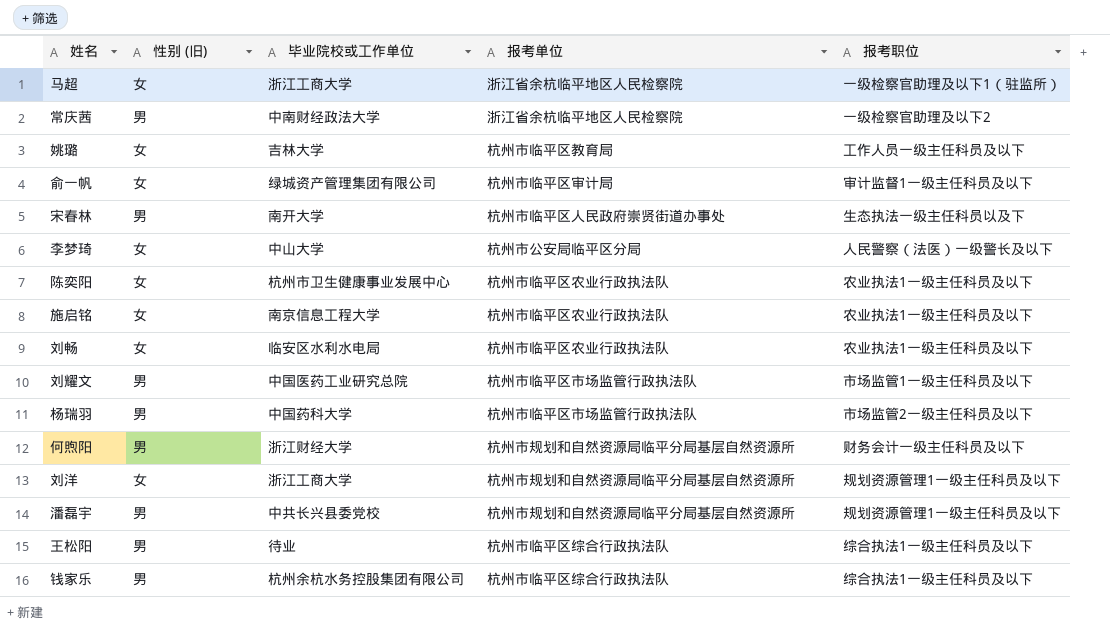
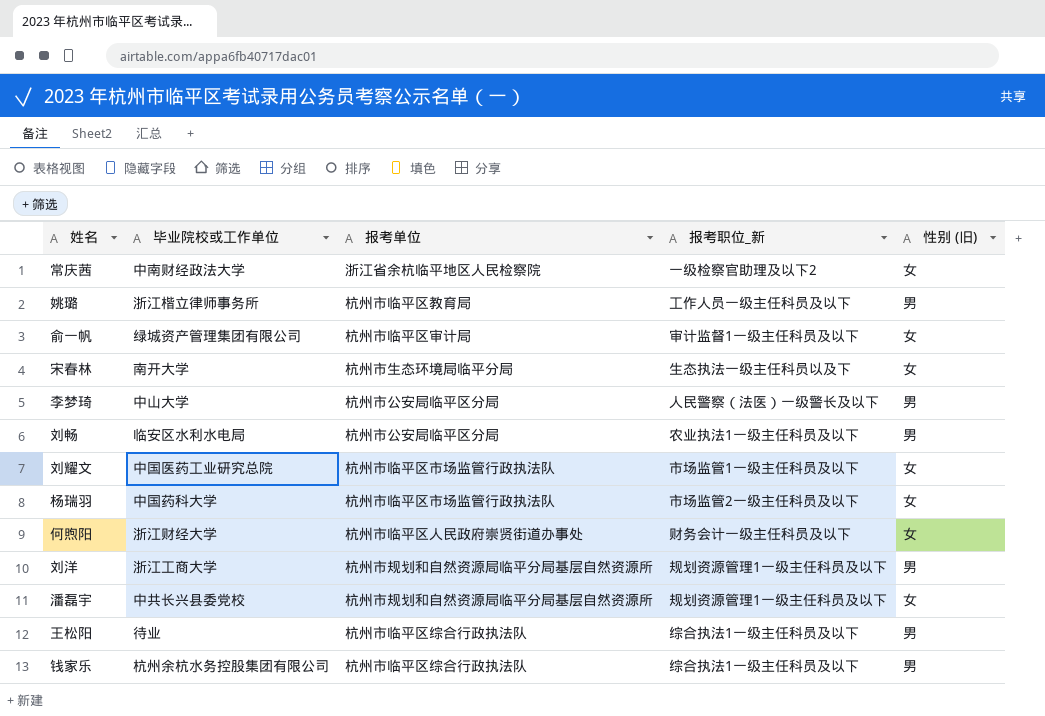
column name: 报考职位 -> 报考职位_新
column 性别 (旧) | position: 2 -> 5
row 马超: 女 | 浙江工商大学 | 浙江省余杭临平地区人民检察院 | 一级检察官助理及以下1（驻监所） -> none
row 陈奕阳: 女 | 杭州市卫生健康事业发展中心 | 杭州市临平区农业行政执法队 | 农业执法1一级主任科员及以下 -> none
row 施启铭: 女 | 南京信息工程大学 | 杭州市临平区农业行政执法队 | 农业执法1一级主任科员及以下 -> none
常庆茜 | 性别 (旧): 男 -> 女
姚璐 | 毕业院校或工作单位: 吉林大学 -> 浙江楷立律师事务所
姚璐 | 性别 (旧): 女 -> 男
宋春林 | 报考单位: 杭州市临平区人民政府崇贤街道办事处 -> 杭州市生态环境局临平分局
宋春林 | 性别 (旧): 男 -> 女
李梦琦 | 性别 (旧): 女 -> 男
刘畅 | 报考单位: 杭州市临平区农业行政执法队 -> 杭州市公安局临平区分局
刘畅 | 性别 (旧): 女 -> 男
刘耀文 | 性别 (旧): 男 -> 女
杨瑞羽 | 性别 (旧): 男 -> 女
何煦阳 | 报考单位: 杭州市规划和自然资源局临平分局基层自然资源所 -> 杭州市临平区人民政府崇贤街道办事处
何煦阳 | 性别 (旧): 男 -> 女
刘洋 | 性别 (旧): 女 -> 男
潘磊宇 | 性别 (旧): 男 -> 女

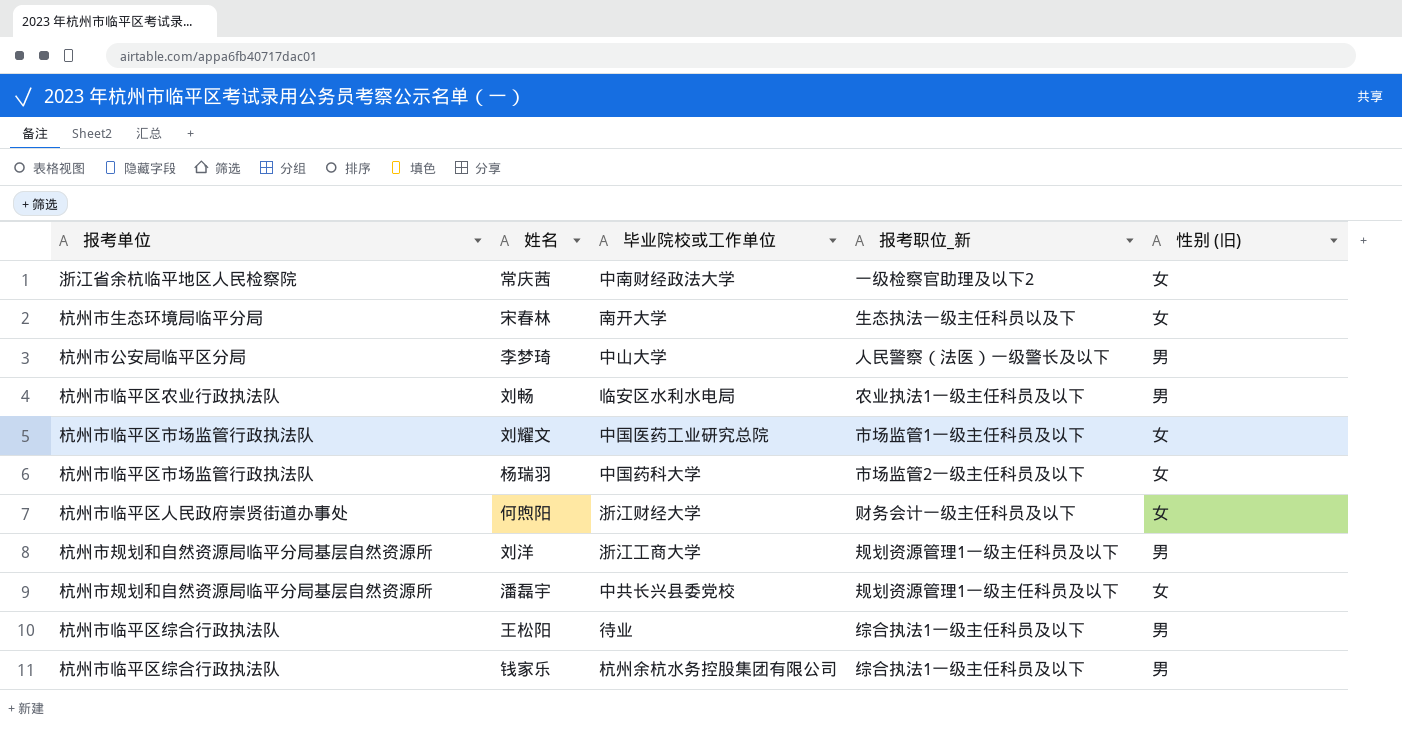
column 报考单位 | position: 3 -> 1
row 姚璐: 浙江楷立律师事务所 | 杭州市临平区教育局 | 工作人员一级主任科员及以下 | 男 -> none
row 俞一帆: 绿城资产管理集团有限公司 | 杭州市临平区审计局 | 审计监督1一级主任科员及以下 | 女 -> none
刘畅 | 报考单位: 杭州市公安局临平区分局 -> 杭州市临平区农业行政执法队

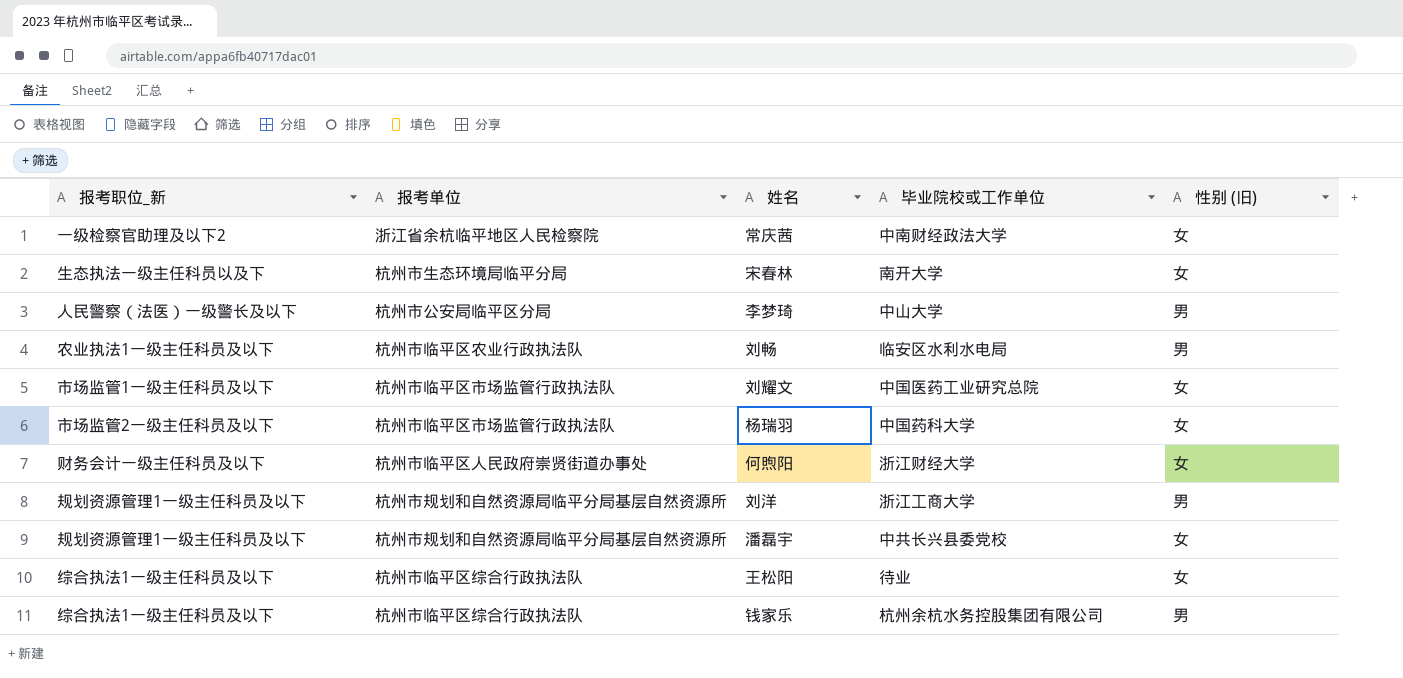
column 报考职位_新 | position: 4 -> 1
王松阳 | 性别 (旧): 男 -> 女

